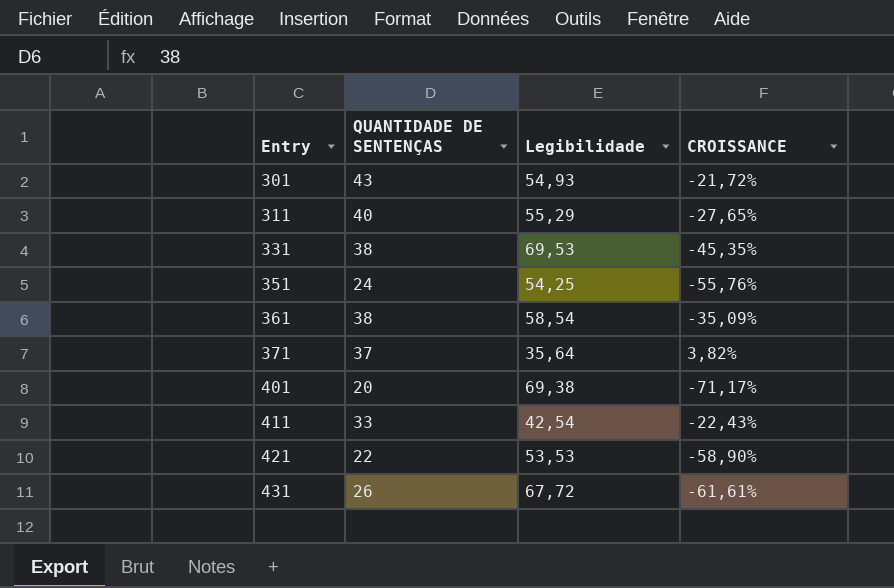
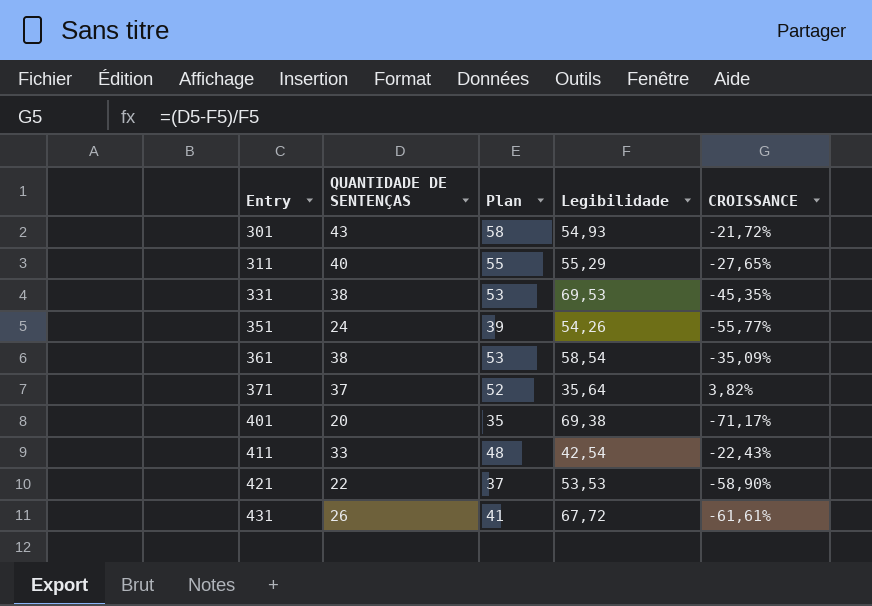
column Plan | formula: none -> [QUANTIDADE DE SENTENÇAS] + 15
351 | Legibilidade: 54,25 -> 54,26
351 | CROISSANCE: -55,76% -> -55,77%

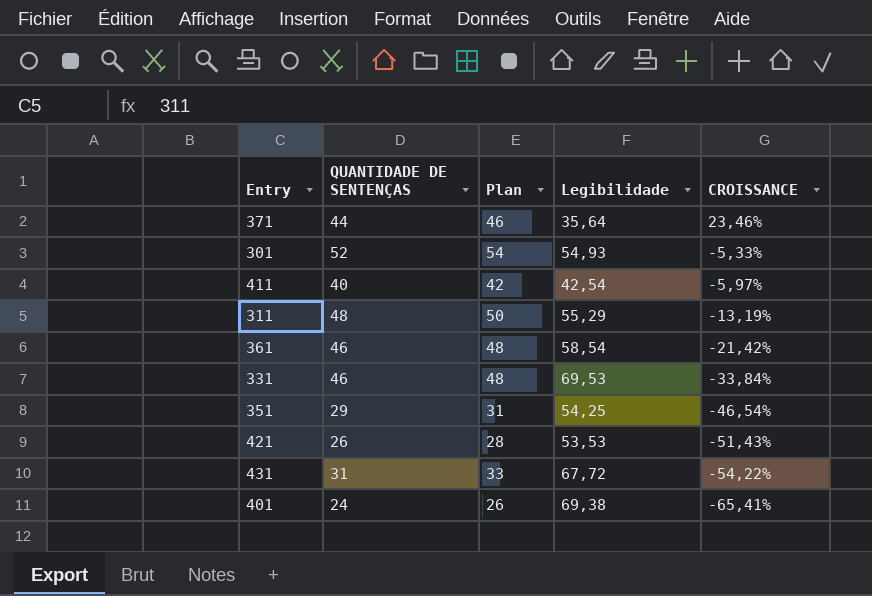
row order: Entry ascending -> CROISSANCE descending
column Plan | formula: [QUANTIDADE DE SENTENÇAS] + 15 -> [QUANTIDADE DE SENTENÇAS] + 2
371 | QUANTIDADE DE SENTENÇAS: 37 -> 44
371 | CROISSANCE: 3,82% -> 23,46%
301 | QUANTIDADE DE SENTENÇAS: 43 -> 52
301 | CROISSANCE: -21,72% -> -5,33%
411 | QUANTIDADE DE SENTENÇAS: 33 -> 40
411 | CROISSANCE: -22,43% -> -5,97%
311 | QUANTIDADE DE SENTENÇAS: 40 -> 48
311 | CROISSANCE: -27,65% -> -13,19%
361 | QUANTIDADE DE SENTENÇAS: 38 -> 46
361 | CROISSANCE: -35,09% -> -21,42%
331 | QUANTIDADE DE SENTENÇAS: 38 -> 46
331 | CROISSANCE: -45,35% -> -33,84%
351 | QUANTIDADE DE SENTENÇAS: 24 -> 29
351 | Legibilidade: 54,26 -> 54,25
351 | CROISSANCE: -55,77% -> -46,54%
421 | QUANTIDADE DE SENTENÇAS: 22 -> 26
421 | CROISSANCE: -58,90% -> -51,43%
431 | QUANTIDADE DE SENTENÇAS: 26 -> 31
431 | CROISSANCE: -61,61% -> -54,22%
401 | QUANTIDADE DE SENTENÇAS: 20 -> 24
401 | CROISSANCE: -71,17% -> -65,41%

